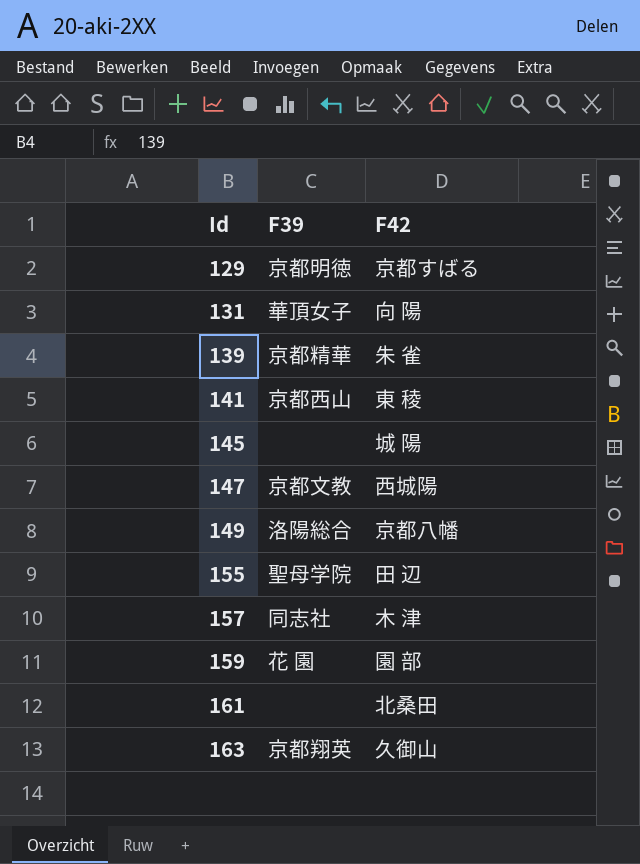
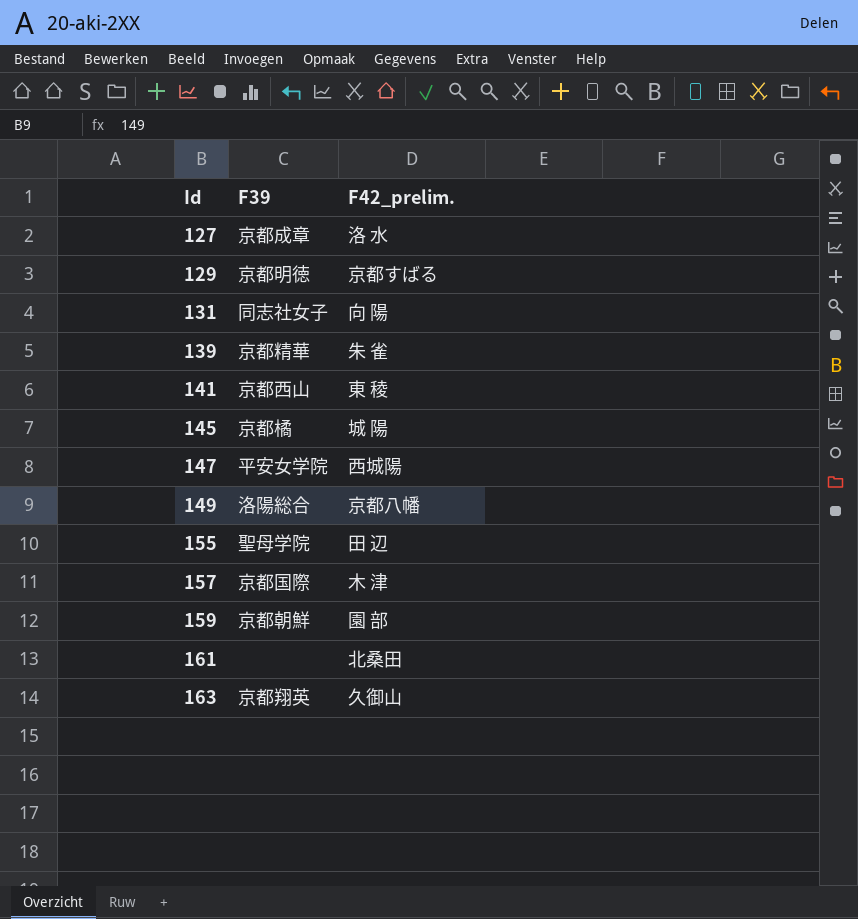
column name: F42 -> F42_prelim.
row 127: none -> 京都成章 | 洛 水
131 | F39: 華頂女子 -> 同志社女子
145 | F39: none -> 京都橘
147 | F39: 京都文教 -> 平安女学院
157 | F39: 同志社 -> 京都国際
159 | F39: 花 園 -> 京都朝鮮

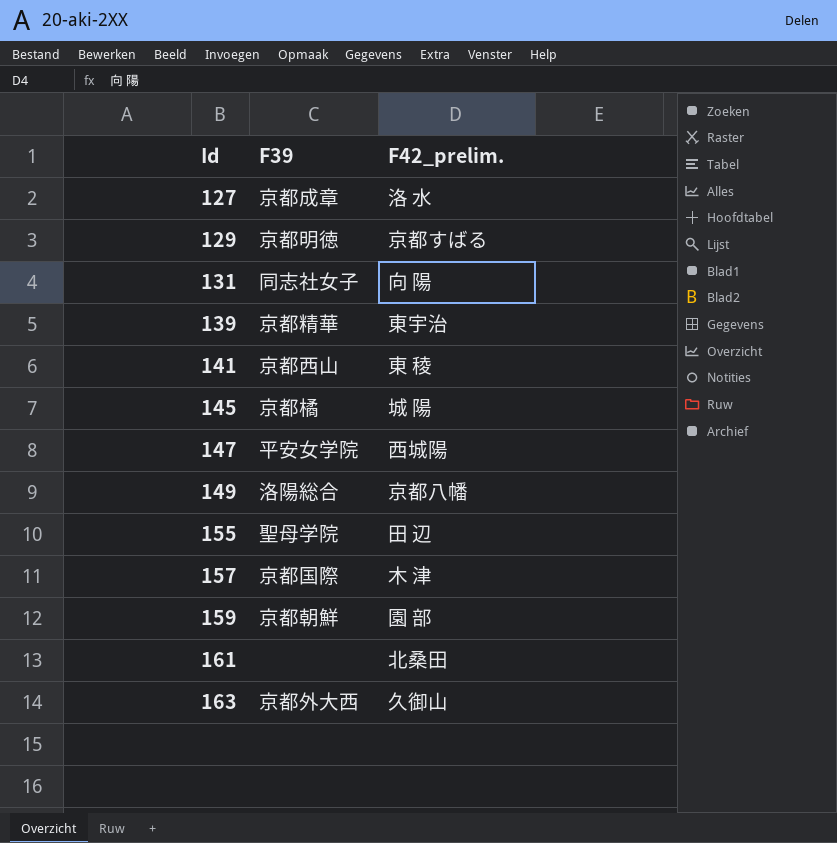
139 | F42_prelim.: 朱 雀 -> 東宇治
163 | F39: 京都翔英 -> 京都外大西

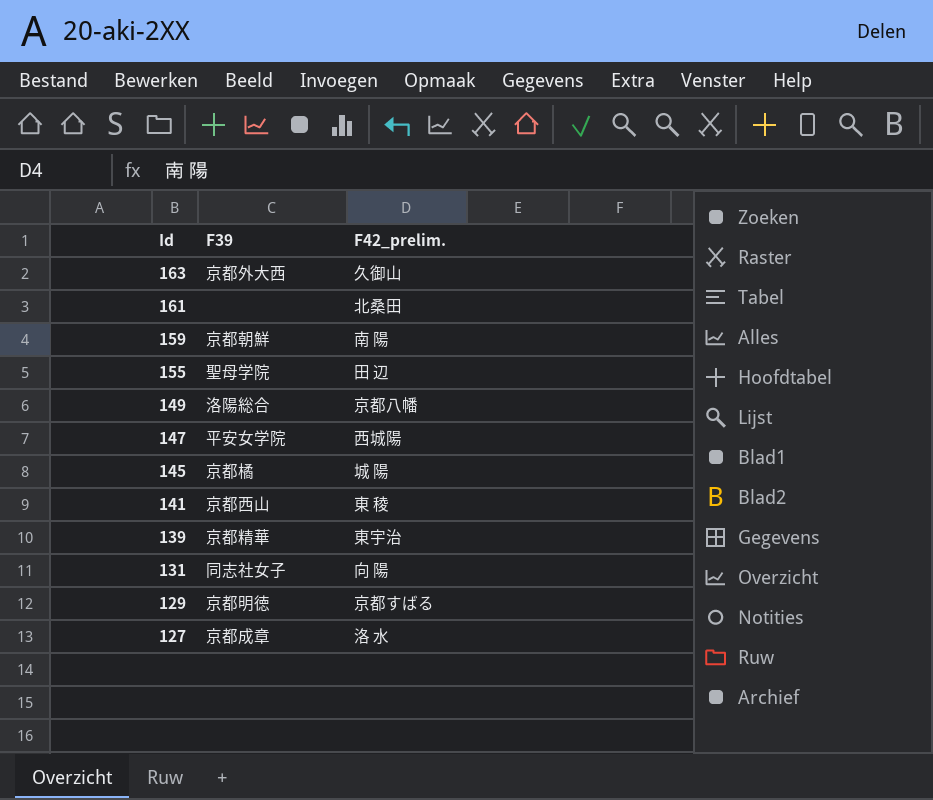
row order: Id ascending -> Id descending
row 157: 京都国際 | 木 津 -> none
159 | F42_prelim.: 園 部 -> 南 陽

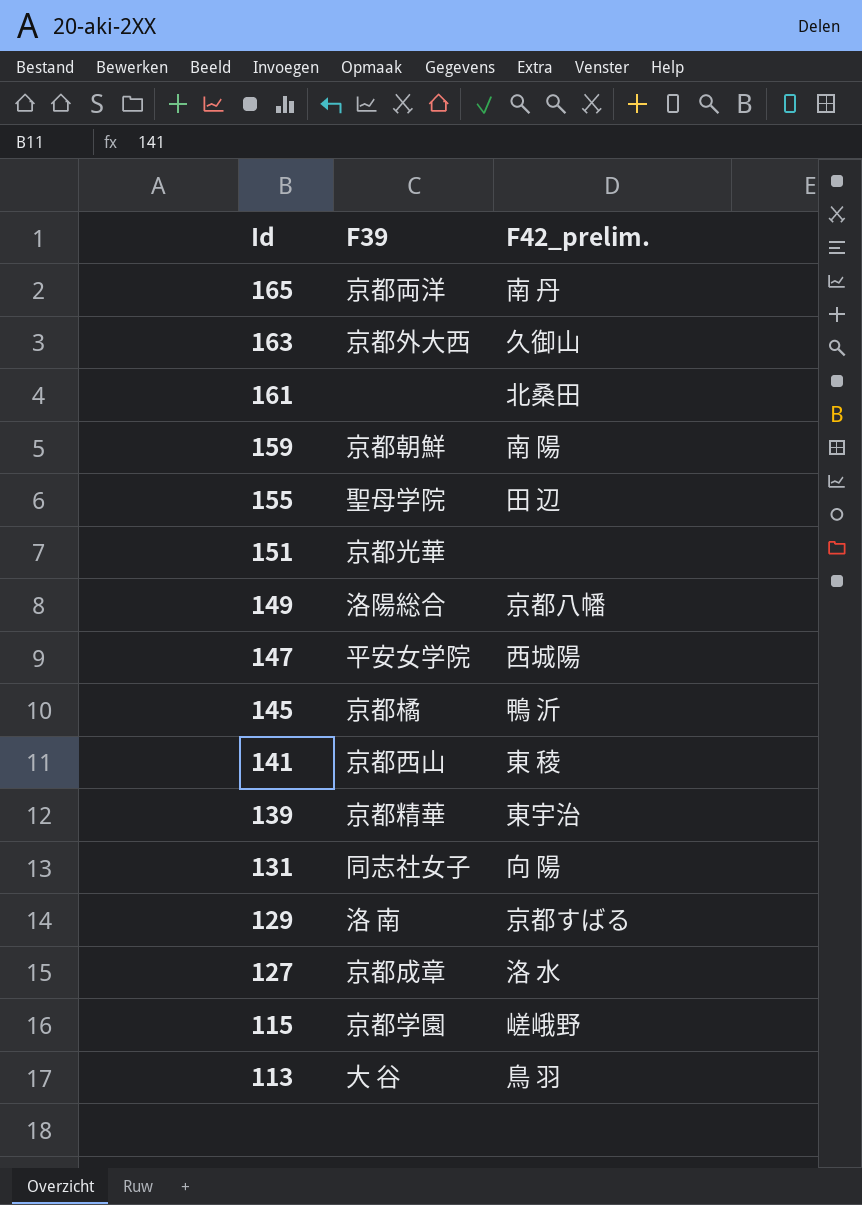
row 165: none -> 京都両洋 | 南 丹
row 151: none -> 京都光華 | none
145 | F42_prelim.: 城 陽 -> 鴨 沂
129 | F39: 京都明徳 -> 洛 南
row 115: none -> 京都学園 | 嵯峨野
row 113: none -> 大 谷 | 鳥 羽

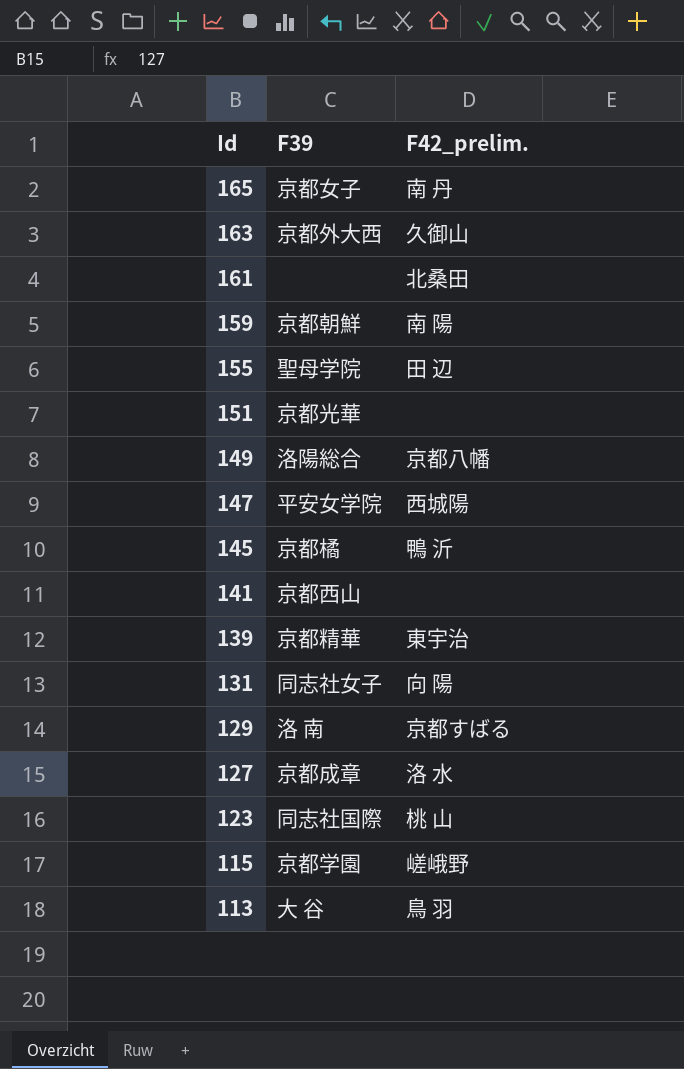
165 | F39: 京都両洋 -> 京都女子
141 | F42_prelim.: 東 稜 -> none
row 123: none -> 同志社国際 | 桃 山

